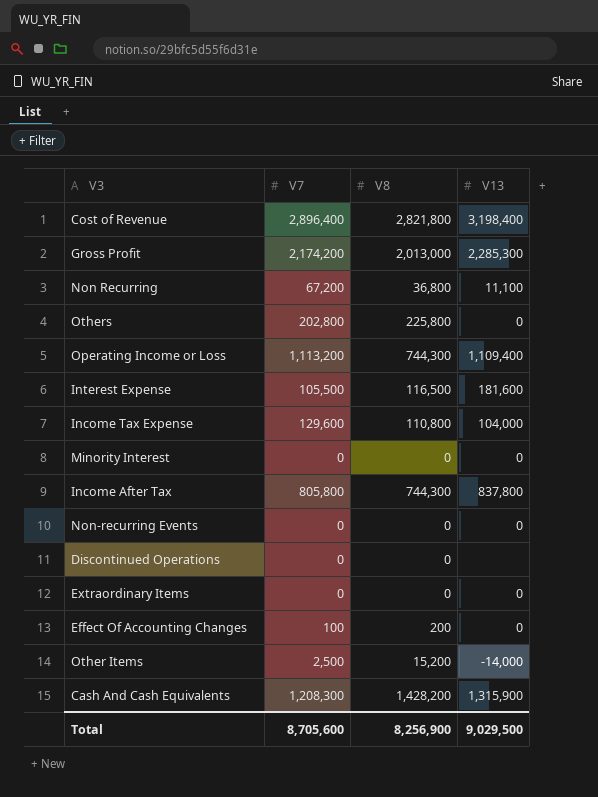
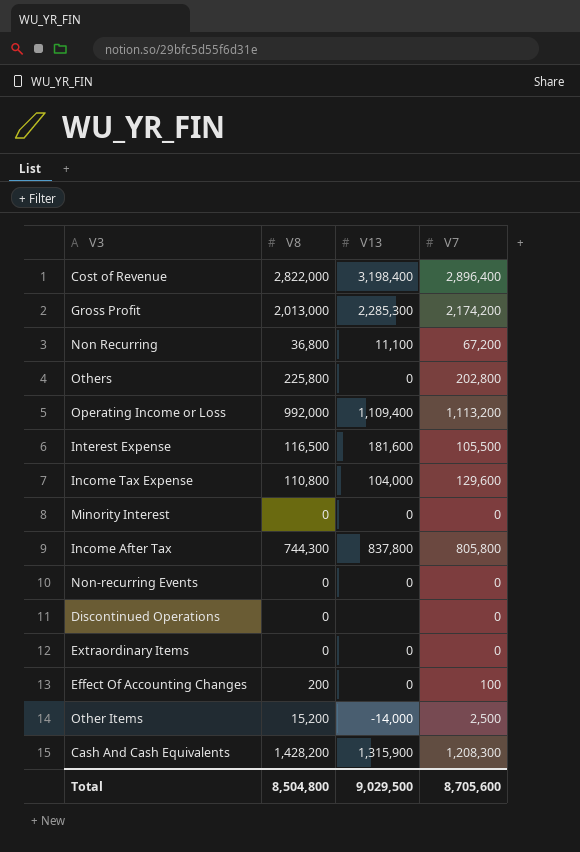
column V7 | position: 2 -> 4
Cost of Revenue | V8: 2,821,800 -> 2,822,000
Operating Income or Loss | V8: 744,300 -> 992,000
Total | V8: 8,256,900 -> 8,504,800

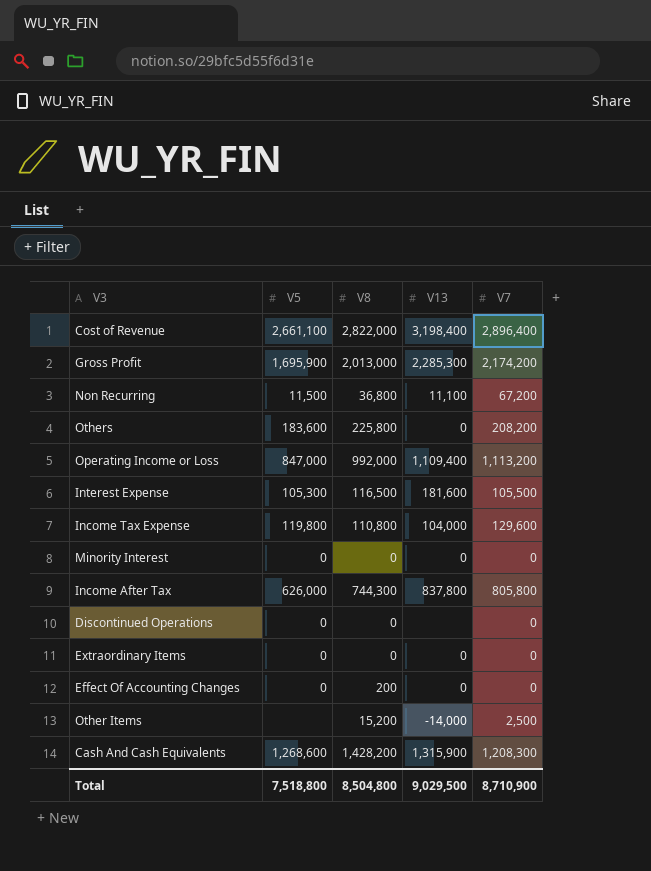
column V5 | position: none -> 2
row Non-recurring Events: 0 | 0 | 0 -> none
Others | V7: 202,800 -> 208,200
Effect Of Accounting Changes | V7: 100 -> 0
Total | V7: 8,705,600 -> 8,710,900

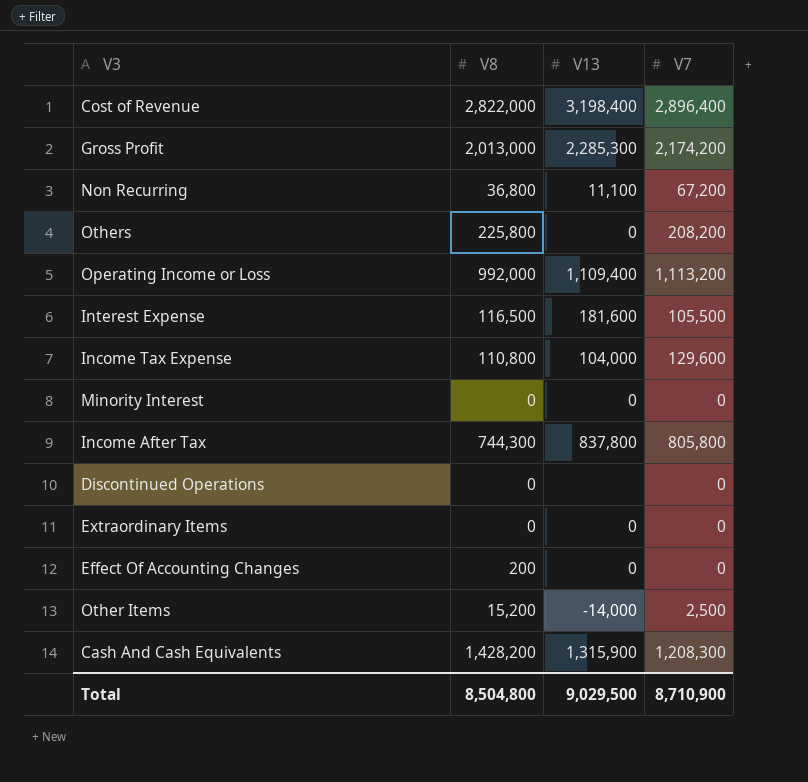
column V5 | position: 2 -> none

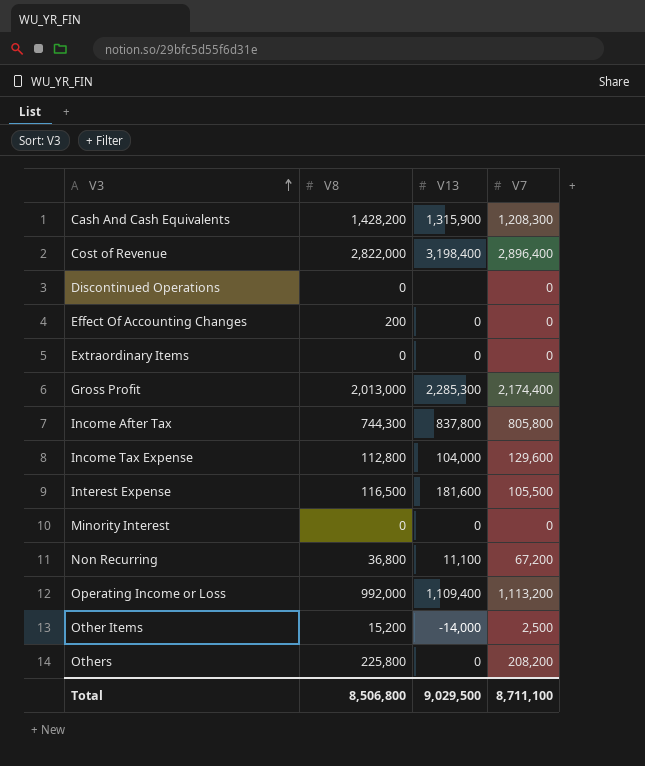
row order: none -> V3 ascending
Gross Profit | V7: 2,174,200 -> 2,174,400
Income Tax Expense | V8: 110,800 -> 112,800
Total | V8: 8,504,800 -> 8,506,800
Total | V7: 8,710,900 -> 8,711,100

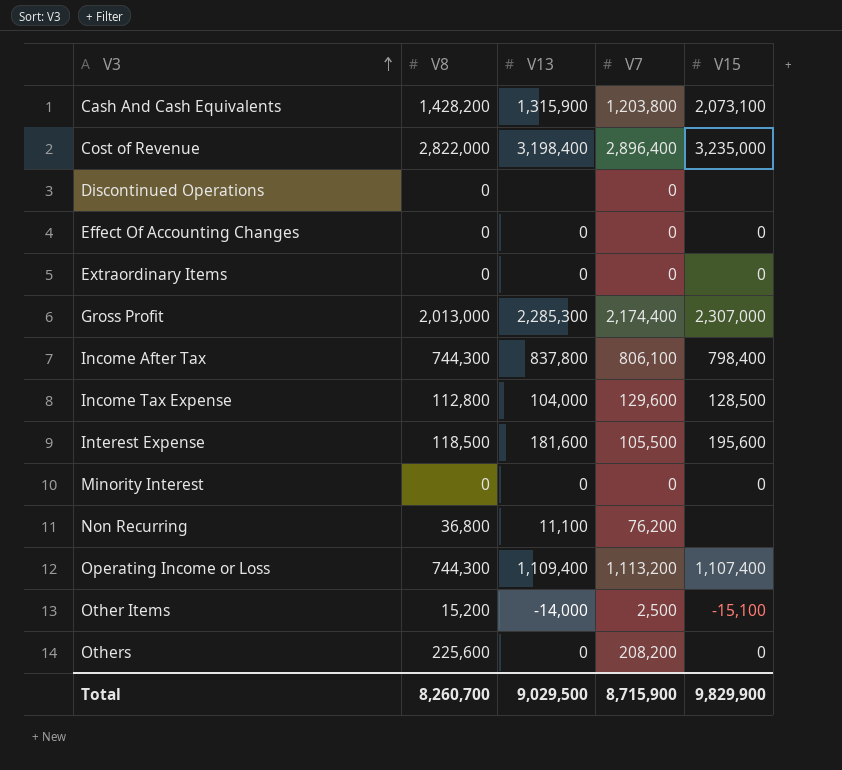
column V15 | position: none -> 5
Cash And Cash Equivalents | V7: 1,208,300 -> 1,203,800
Effect Of Accounting Changes | V8: 200 -> 0
Income After Tax | V7: 805,800 -> 806,100
Interest Expense | V8: 116,500 -> 118,500
Non Recurring | V7: 67,200 -> 76,200
Operating Income or Loss | V8: 992,000 -> 744,300
Others | V8: 225,800 -> 225,600
Total | V8: 8,506,800 -> 8,260,700
Total | V7: 8,711,100 -> 8,715,900

